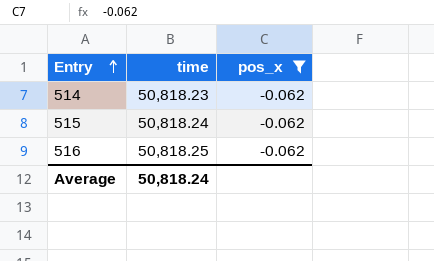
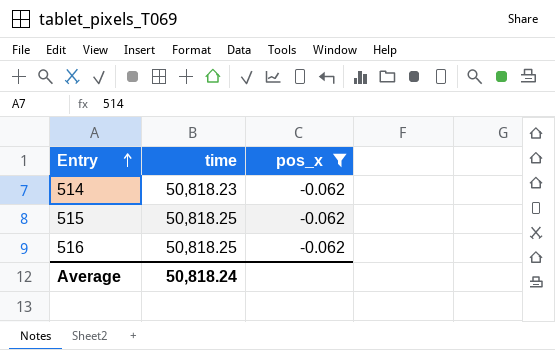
515 | time: 50,818.24 -> 50,818.25

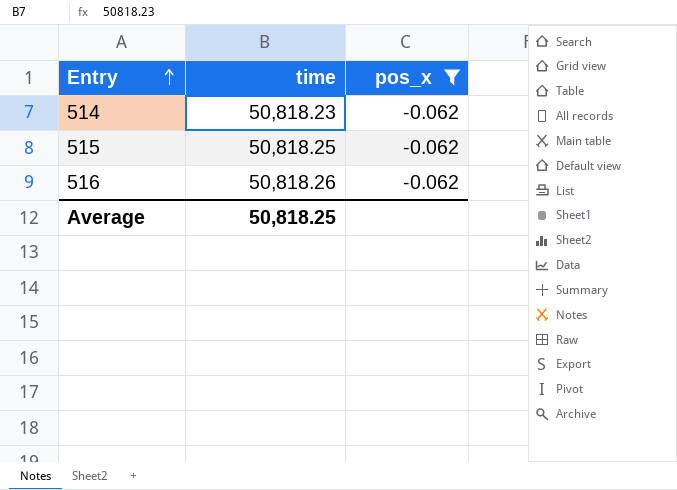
516 | time: 50,818.25 -> 50,818.26
Average | time: 50,818.24 -> 50,818.25

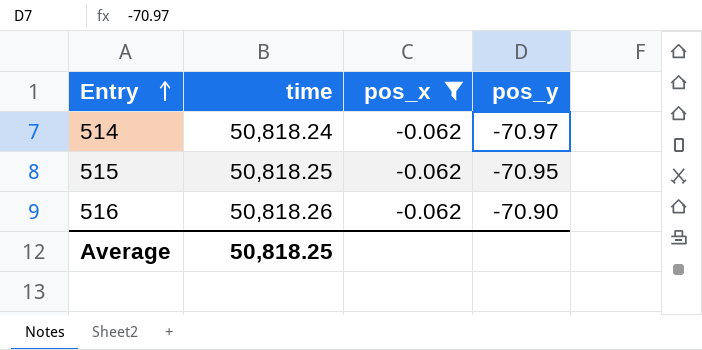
column pos_y | position: none -> 4
514 | time: 50,818.23 -> 50,818.24

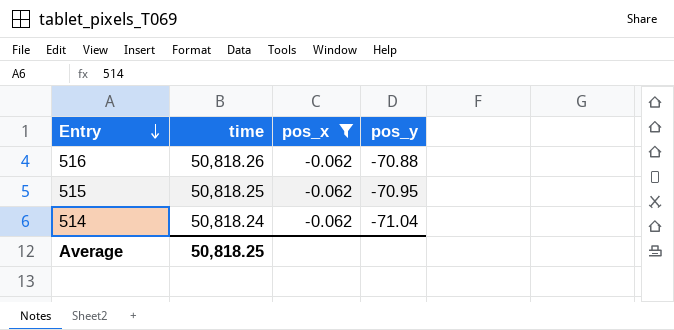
row order: Entry ascending -> Entry descending
516 | pos_y: -70.90 -> -70.88
514 | pos_y: -70.97 -> -71.04

